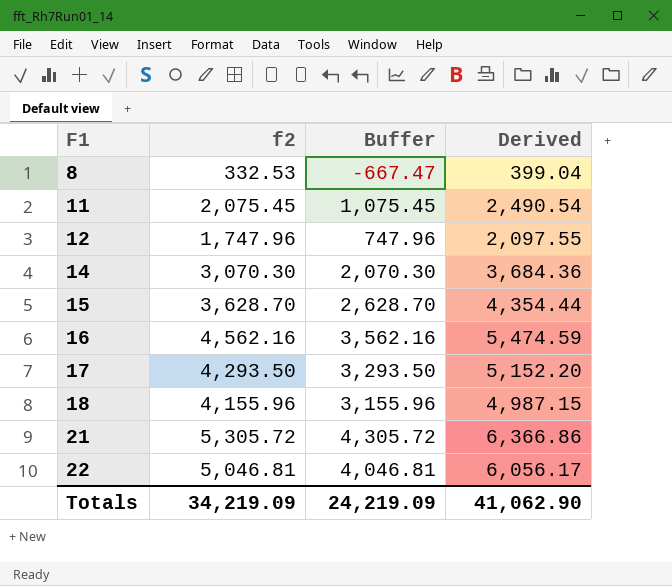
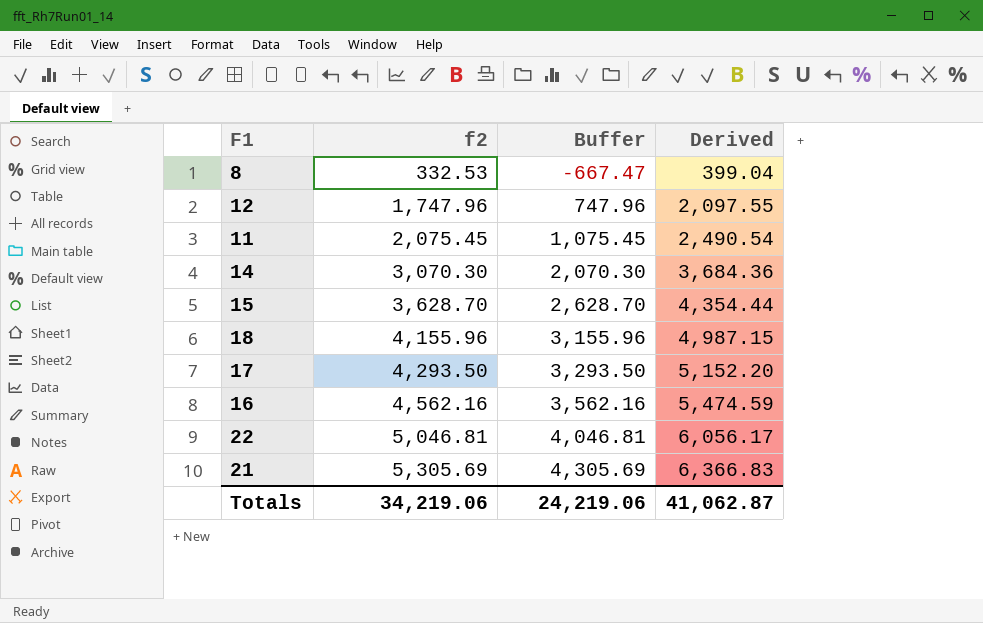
row order: F1 ascending -> f2 ascending
21 | f2: 5,305.72 -> 5,305.69
21 | Buffer: 4,305.72 -> 4,305.69
21 | Derived: 6,366.86 -> 6,366.83
Totals | f2: 34,219.09 -> 34,219.06
Totals | Buffer: 24,219.09 -> 24,219.06
Totals | Derived: 41,062.90 -> 41,062.87

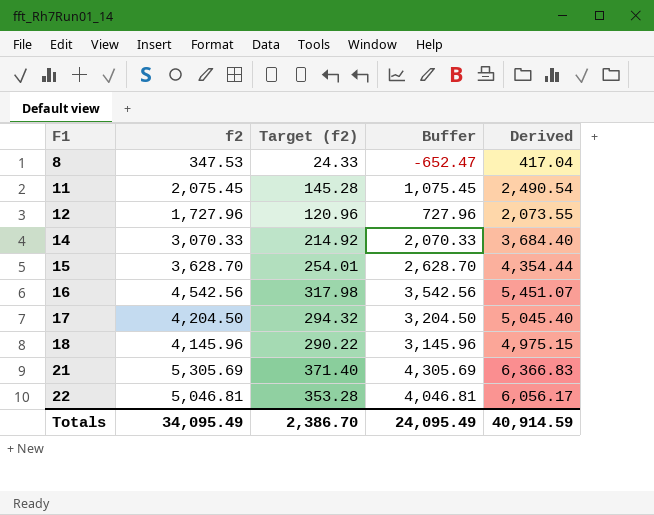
row order: f2 ascending -> F1 ascending
column Target (f2) | formula: none -> [f2] * 0.07
8 | f2: 332.53 -> 347.53
8 | Buffer: -667.47 -> -652.47
8 | Derived: 399.04 -> 417.04
12 | f2: 1,747.96 -> 1,727.96
12 | Buffer: 747.96 -> 727.96
12 | Derived: 2,097.55 -> 2,073.55
14 | f2: 3,070.30 -> 3,070.33
14 | Buffer: 2,070.30 -> 2,070.33
14 | Derived: 3,684.36 -> 3,684.40
16 | f2: 4,562.16 -> 4,542.56
16 | Buffer: 3,562.16 -> 3,542.56
16 | Derived: 5,474.59 -> 5,451.07
17 | f2: 4,293.50 -> 4,204.50
17 | Buffer: 3,293.50 -> 3,204.50
17 | Derived: 5,152.20 -> 5,045.40
18 | f2: 4,155.96 -> 4,145.96
18 | Buffer: 3,155.96 -> 3,145.96
18 | Derived: 4,987.15 -> 4,975.15
Totals | f2: 34,219.06 -> 34,095.49
Totals | Buffer: 24,219.06 -> 24,095.49
Totals | Derived: 41,062.87 -> 40,914.59

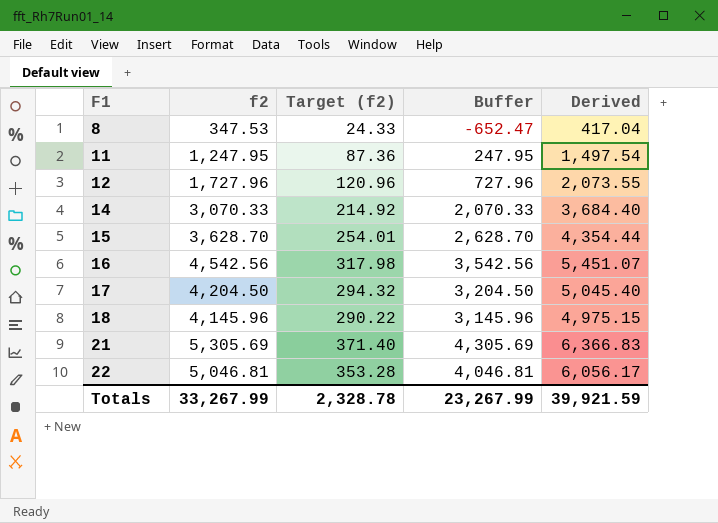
11 | f2: 2,075.45 -> 1,247.95
11 | Target (f2): 145.28 -> 87.36
11 | Buffer: 1,075.45 -> 247.95
11 | Derived: 2,490.54 -> 1,497.54
Totals | f2: 34,095.49 -> 33,267.99
Totals | Target (f2): 2,386.70 -> 2,328.78
Totals | Buffer: 24,095.49 -> 23,267.99
Totals | Derived: 40,914.59 -> 39,921.59

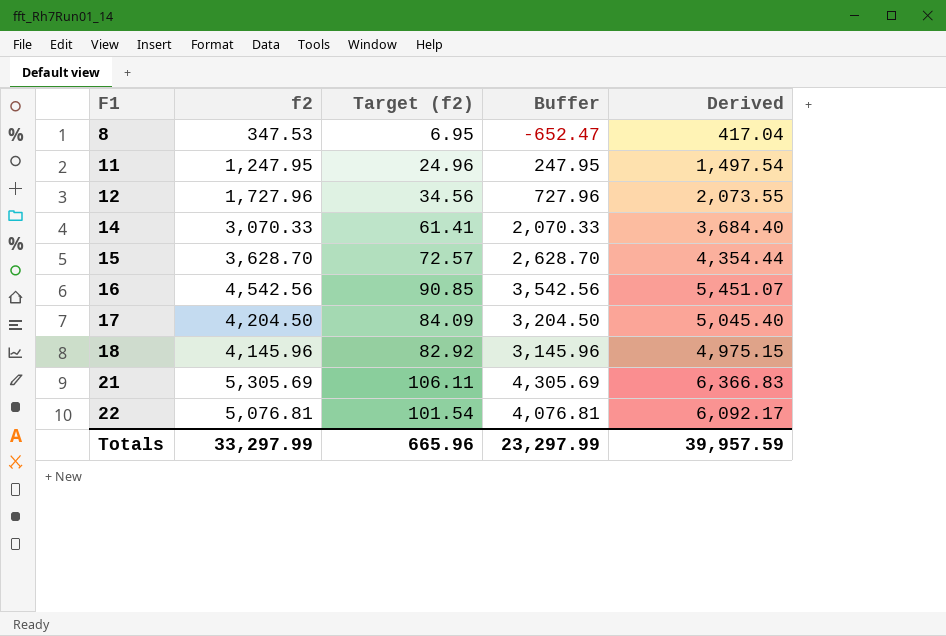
column Target (f2) | formula: [f2] * 0.07 -> [f2] * 0.02
22 | f2: 5,046.81 -> 5,076.81
22 | Buffer: 4,046.81 -> 4,076.81
22 | Derived: 6,056.17 -> 6,092.17
Totals | f2: 33,267.99 -> 33,297.99
Totals | Target (f2): 2,328.78 -> 665.96
Totals | Buffer: 23,267.99 -> 23,297.99
Totals | Derived: 39,921.59 -> 39,957.59

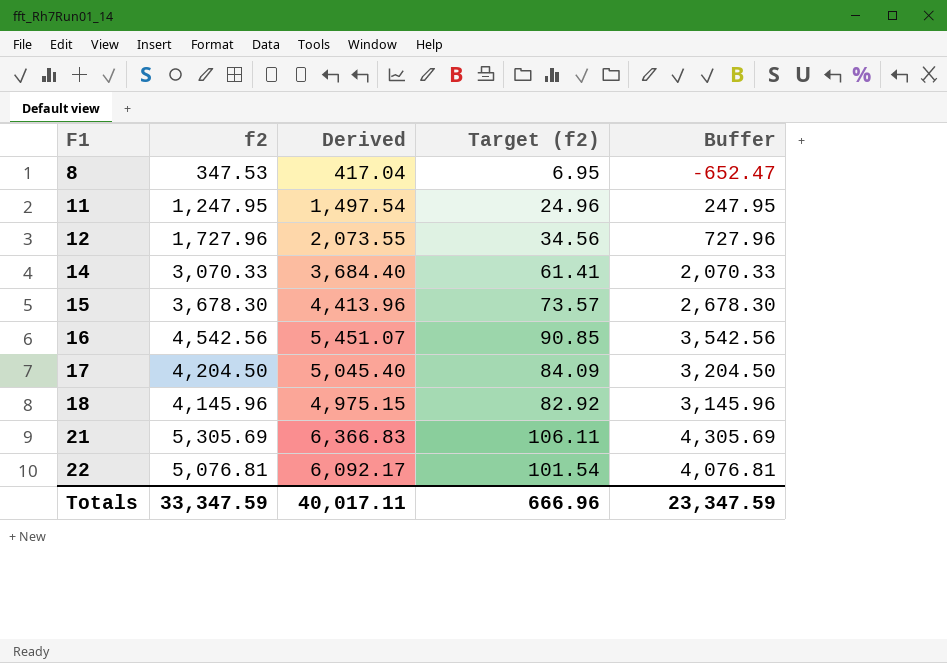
column Derived | position: 5 -> 3
15 | f2: 3,628.70 -> 3,678.30
15 | Derived: 4,354.44 -> 4,413.96
15 | Target (f2): 72.57 -> 73.57
15 | Buffer: 2,628.70 -> 2,678.30
Totals | f2: 33,297.99 -> 33,347.59
Totals | Derived: 39,957.59 -> 40,017.11
Totals | Target (f2): 665.96 -> 666.96
Totals | Buffer: 23,297.99 -> 23,347.59

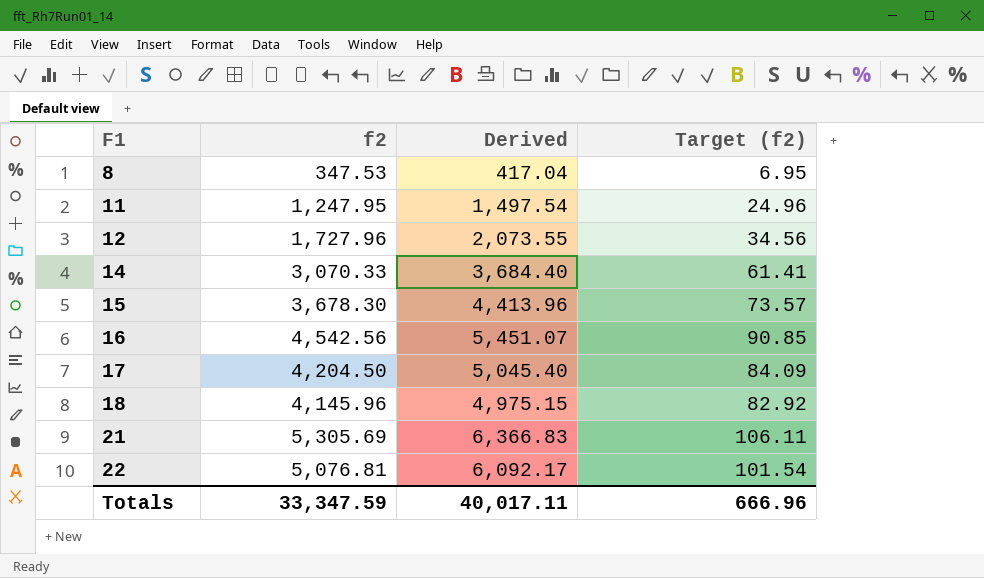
column Buffer | formula: [f2] - 1000 -> none

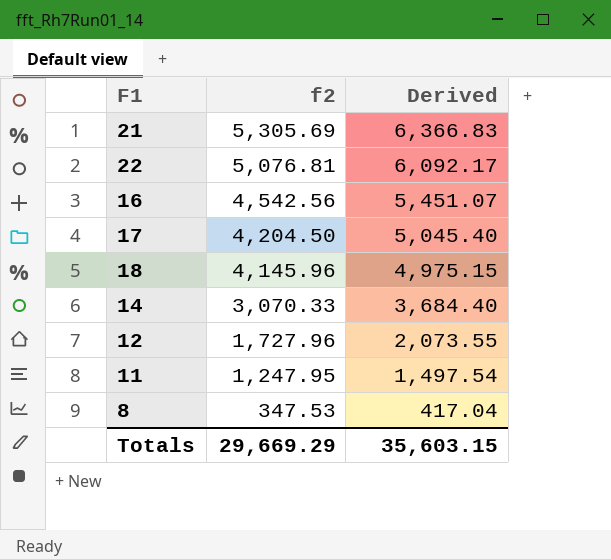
row order: F1 ascending -> f2 descending
column Target (f2) | formula: [f2] * 0.02 -> none
row 15: 3,678.30 | 4,413.96 | 73.57 -> none
Totals | f2: 33,347.59 -> 29,669.29
Totals | Derived: 40,017.11 -> 35,603.15

